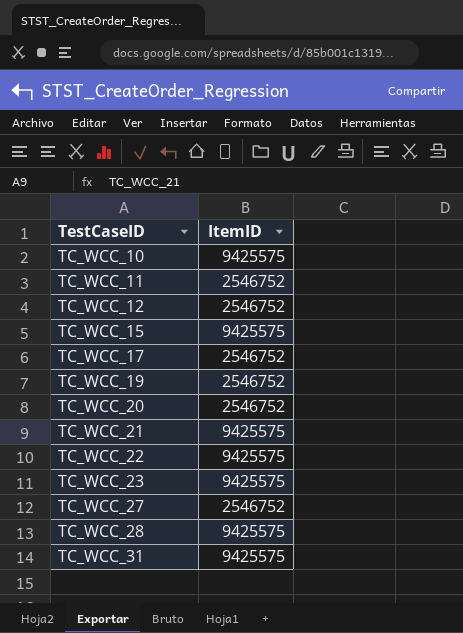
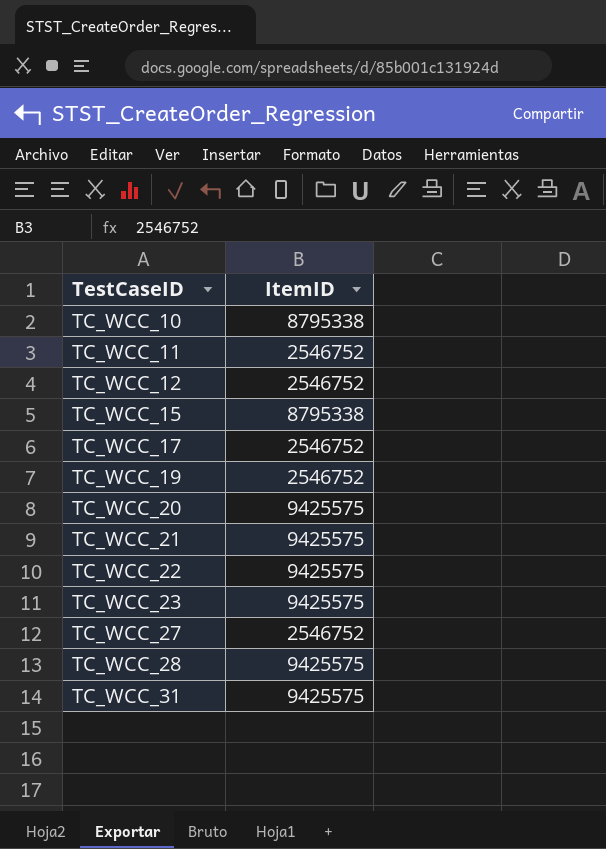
TC_WCC_10 | ItemID: 9425575 -> 8795338
TC_WCC_15 | ItemID: 9425575 -> 8795338
TC_WCC_20 | ItemID: 2546752 -> 9425575

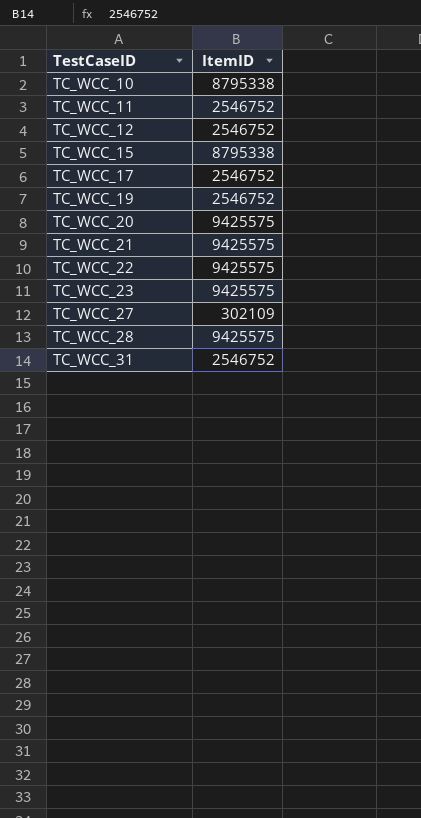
TC_WCC_27 | ItemID: 2546752 -> 302109
TC_WCC_31 | ItemID: 9425575 -> 2546752

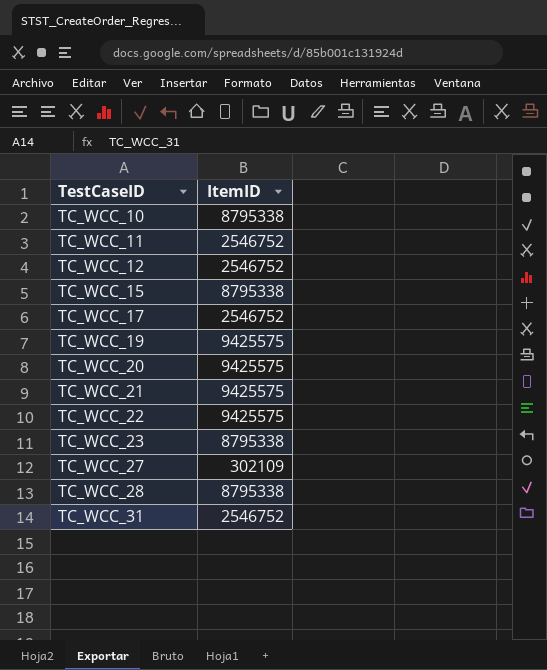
TC_WCC_19 | ItemID: 2546752 -> 9425575
TC_WCC_23 | ItemID: 9425575 -> 8795338
TC_WCC_28 | ItemID: 9425575 -> 8795338

